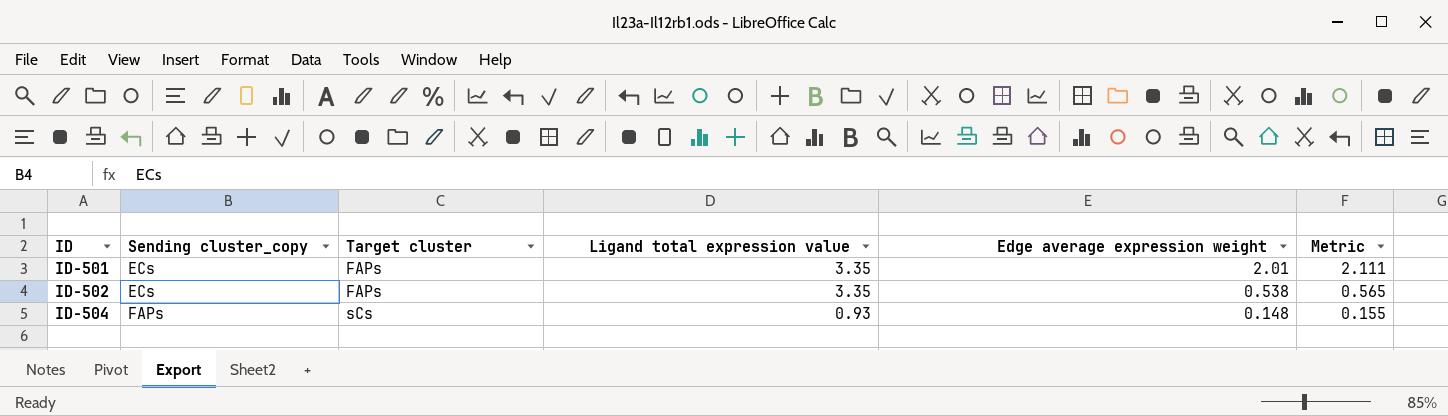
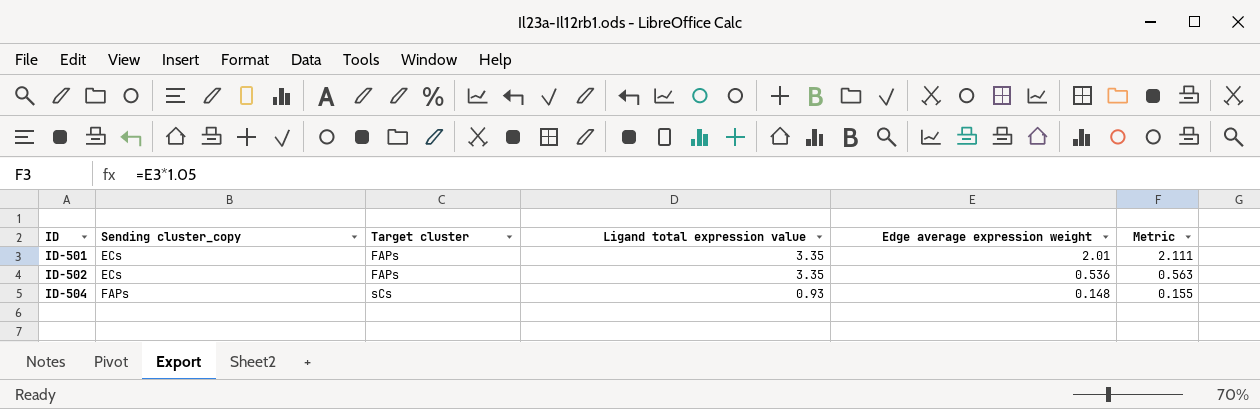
ID-502 | Edge average expression weight: 0.538 -> 0.536
ID-502 | Metric: 0.565 -> 0.563

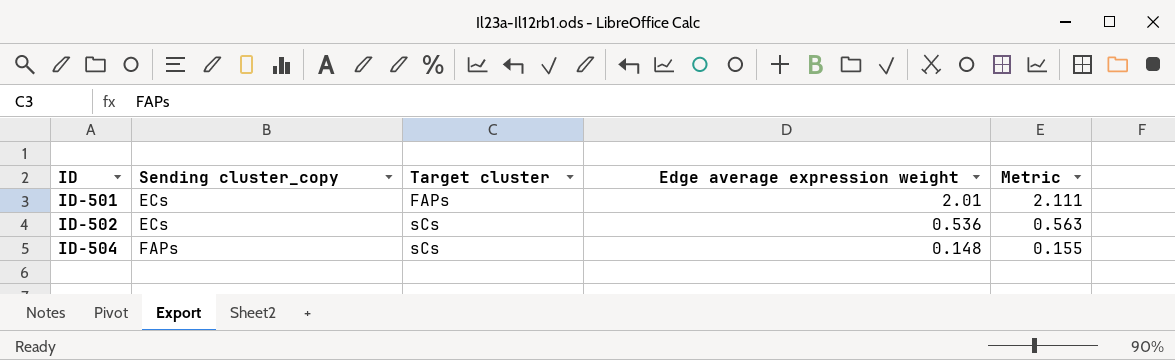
column Ligand total expression value | position: 4 -> none
ID-502 | Target cluster: FAPs -> sCs

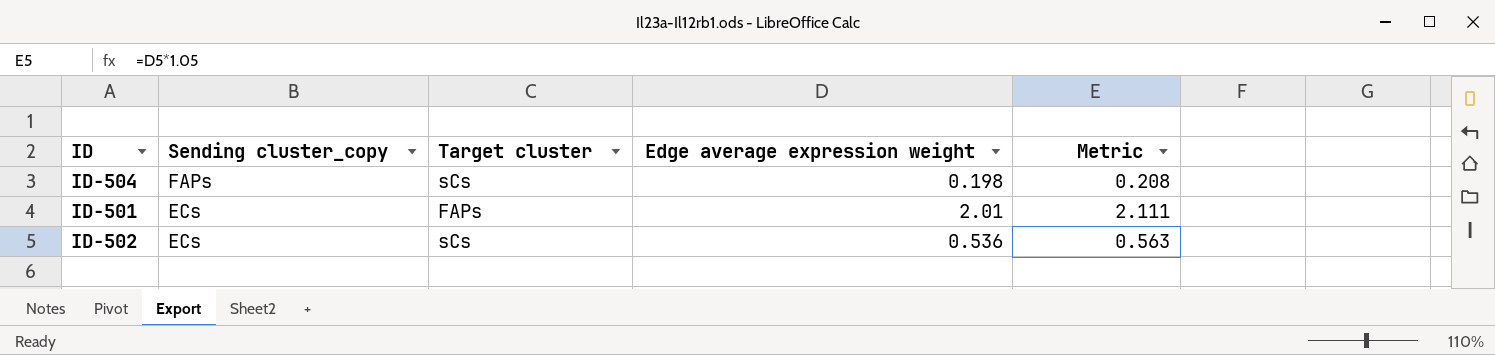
row order: ID ascending -> Sending cluster_copy descending
ID-504 | Edge average expression weight: 0.148 -> 0.198
ID-504 | Metric: 0.155 -> 0.208

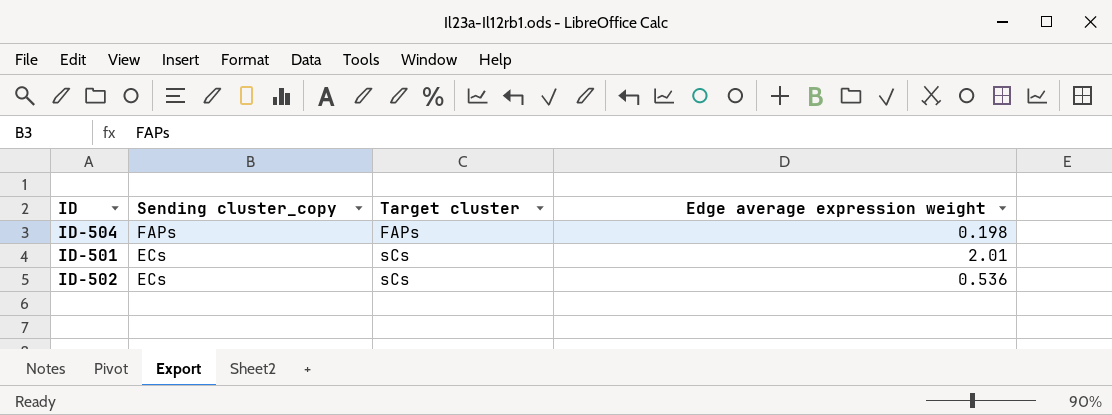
column Metric | formula: [Edge average expression weight] * 1.05 -> none
ID-504 | Target cluster: sCs -> FAPs
ID-501 | Target cluster: FAPs -> sCs

